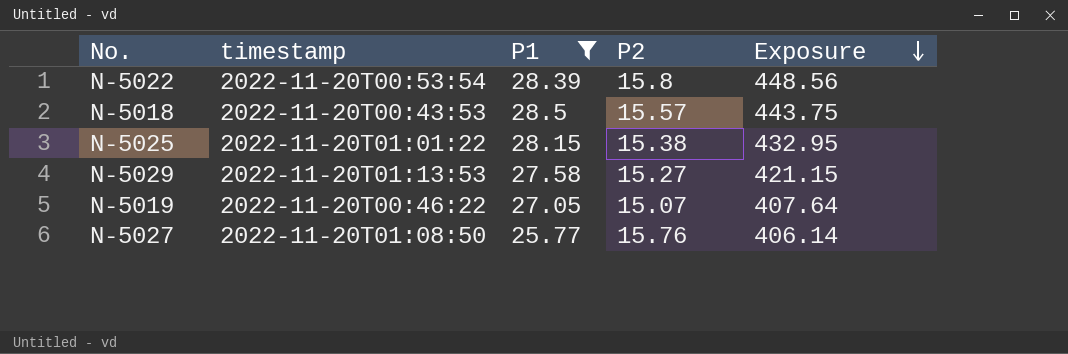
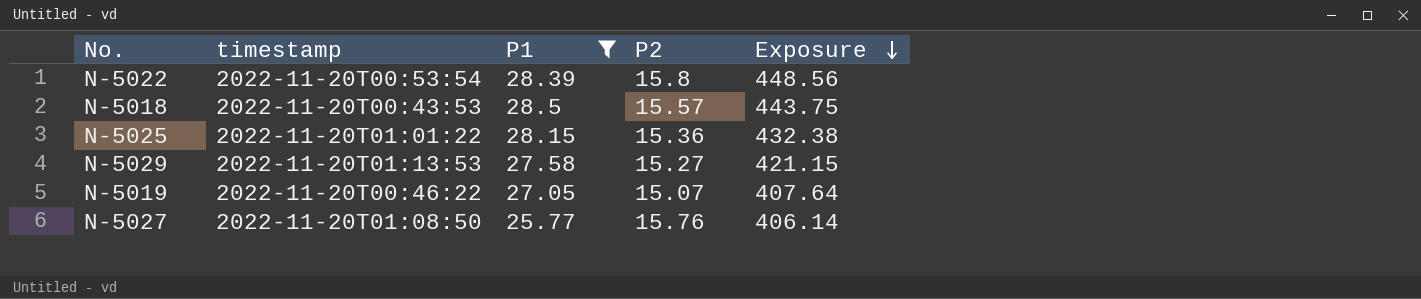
N-5025 | P2: 15.38 -> 15.36
N-5025 | Exposure: 432.95 -> 432.38

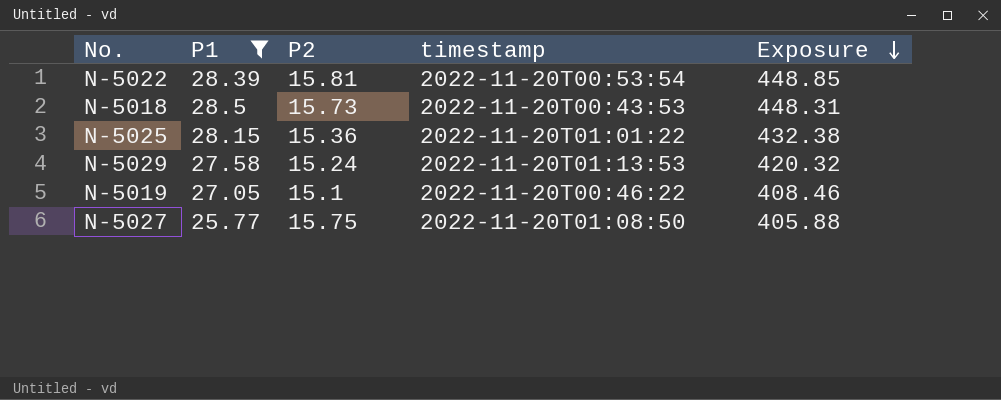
column timestamp | position: 2 -> 4
N-5022 | P2: 15.8 -> 15.81
N-5022 | Exposure: 448.56 -> 448.85
N-5018 | P2: 15.57 -> 15.73
N-5018 | Exposure: 443.75 -> 448.31
N-5029 | P2: 15.27 -> 15.24
N-5029 | Exposure: 421.15 -> 420.32
N-5019 | P2: 15.07 -> 15.1
N-5019 | Exposure: 407.64 -> 408.46
N-5027 | P2: 15.76 -> 15.75
N-5027 | Exposure: 406.14 -> 405.88

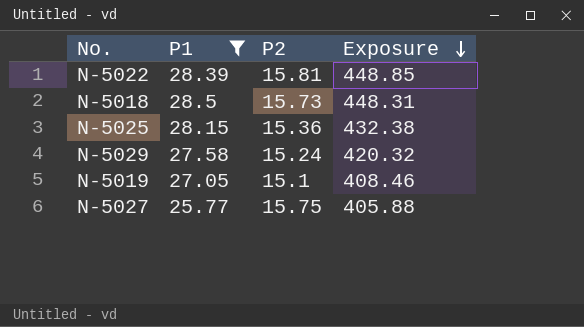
column timestamp | position: 4 -> none

